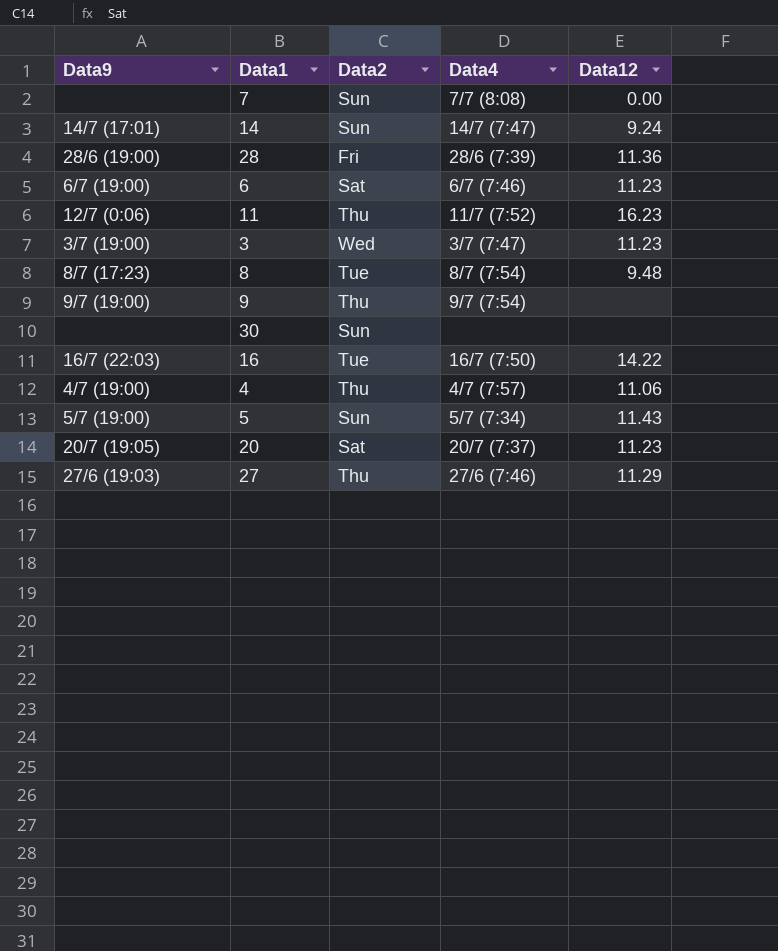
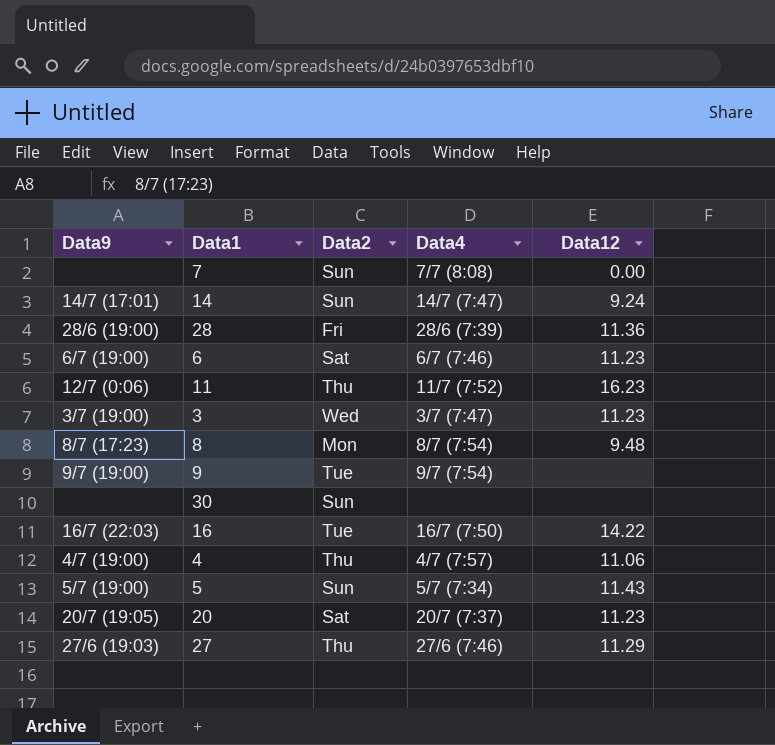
8 | Data2: Tue -> Mon
9 | Data2: Thu -> Tue

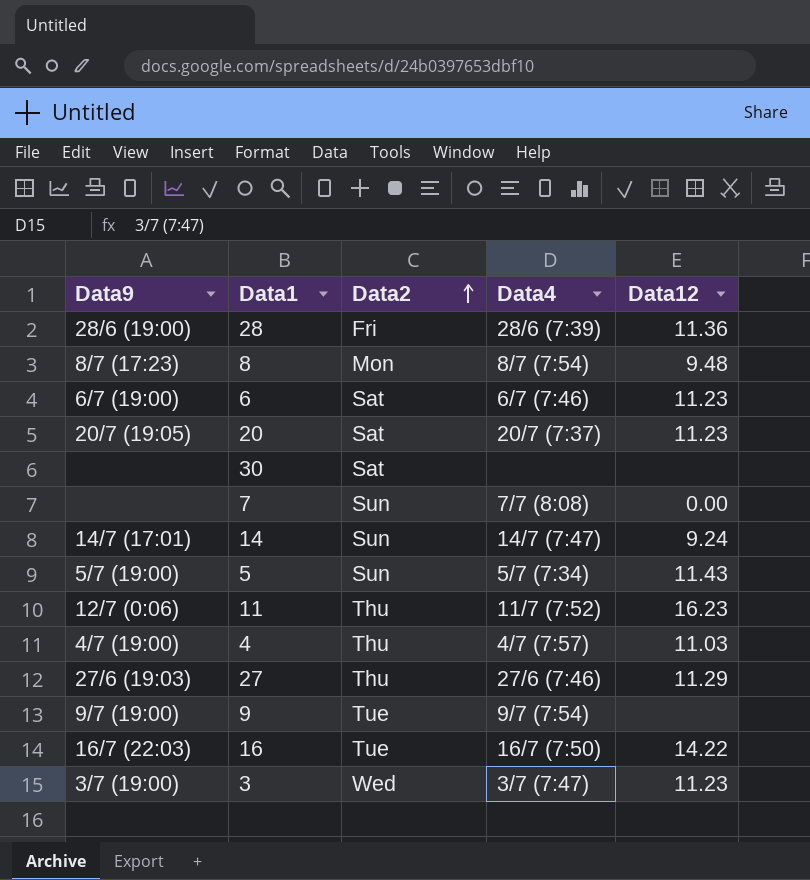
row order: none -> Data2 ascending
30 | Data2: Sun -> Sat
4 | Data12: 11.06 -> 11.03

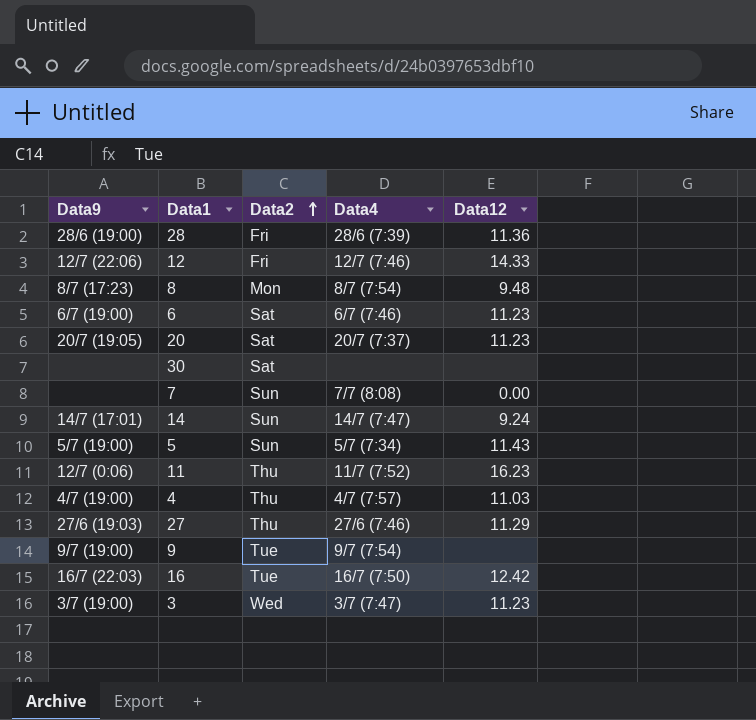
row 12: none -> 12/7 (22:06) | Fri | 12/7 (7:46) | 14.33
16 | Data12: 14.22 -> 12.42

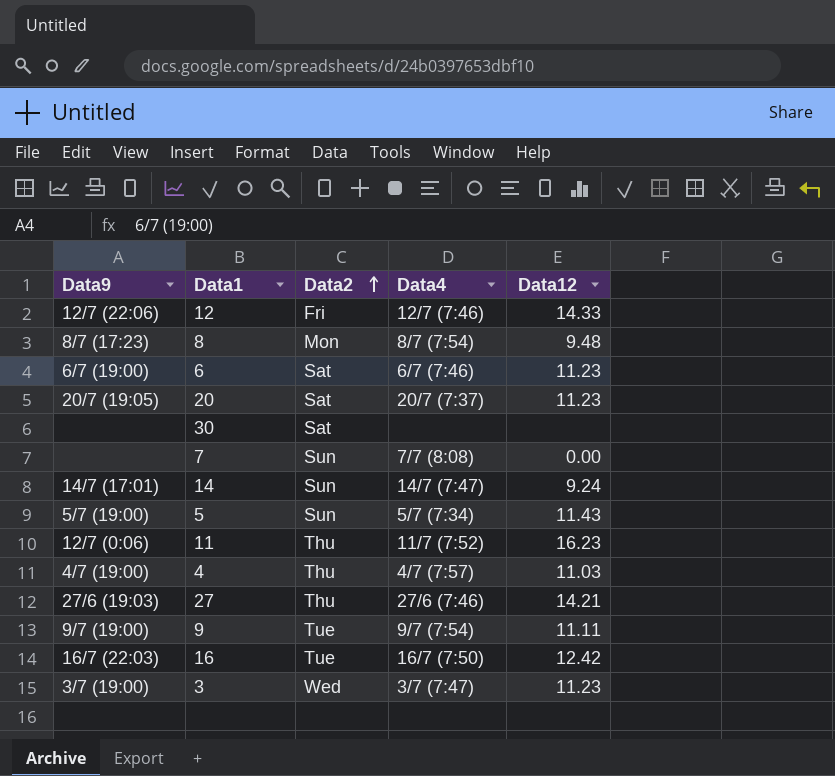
row 28: 28/6 (19:00) | Fri | 28/6 (7:39) | 11.36 -> none
27 | Data12: 11.29 -> 14.21
9 | Data12: none -> 11.11

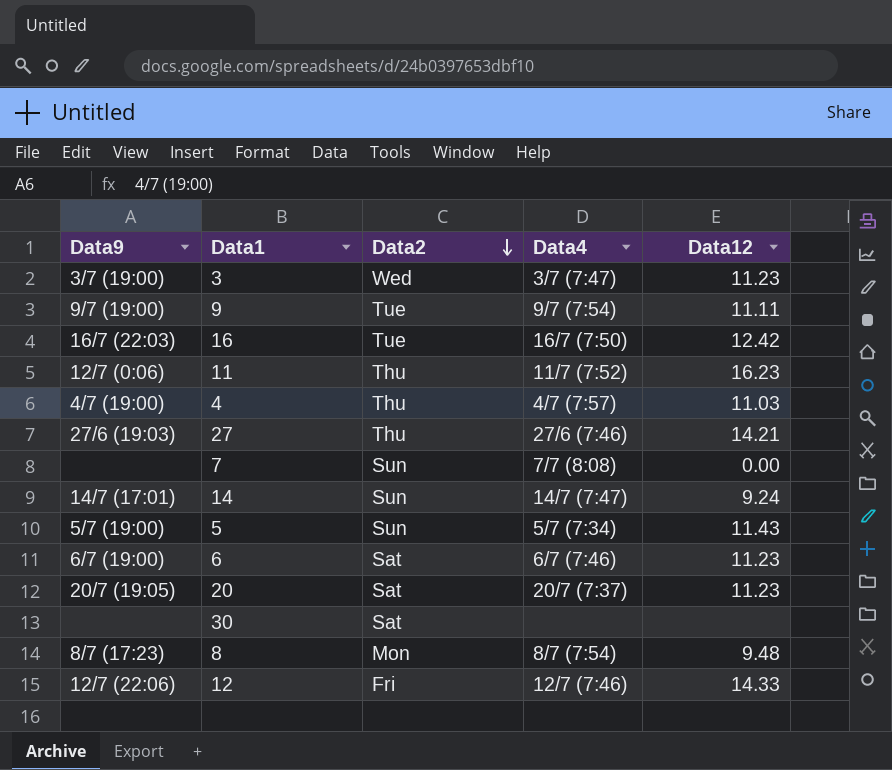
row order: Data2 ascending -> Data2 descending

